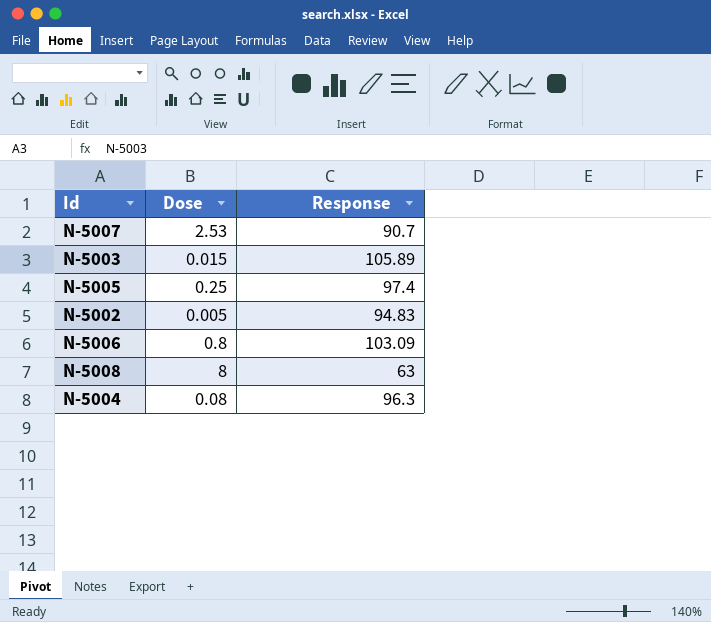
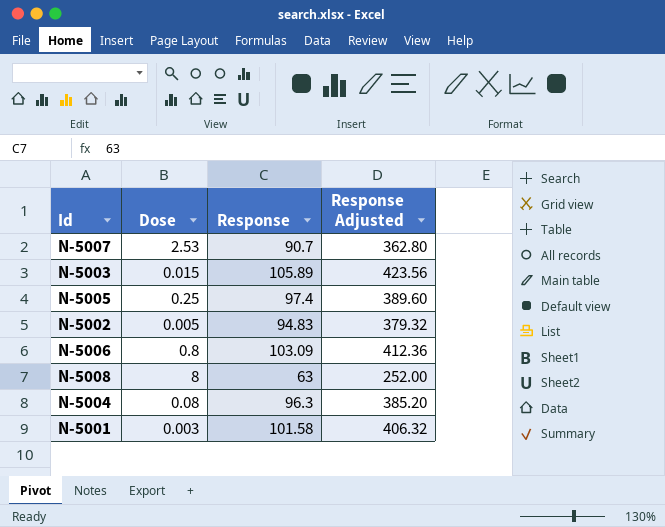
column Response Adjusted | formula: none -> [Response] * 4
row N-5001: none -> 0.003 | 101.58 | 406.32

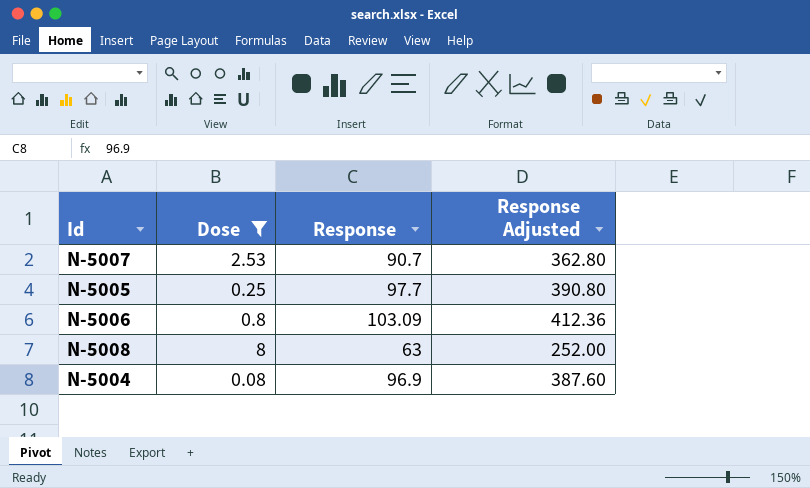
filter: none -> Dose >= 0.08
N-5005 | Response: 97.4 -> 97.7
N-5005 | Response Adjusted: 389.60 -> 390.80
N-5004 | Response: 96.3 -> 96.9
N-5004 | Response Adjusted: 385.20 -> 387.60

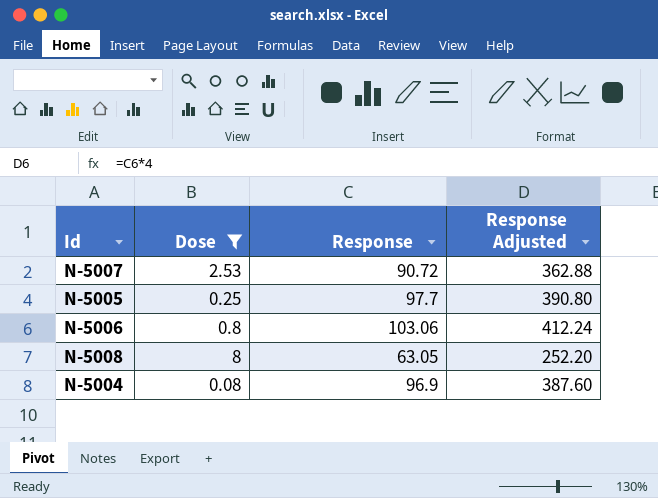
N-5007 | Response: 90.7 -> 90.72
N-5007 | Response Adjusted: 362.80 -> 362.88
N-5006 | Response: 103.09 -> 103.06
N-5006 | Response Adjusted: 412.36 -> 412.24
N-5008 | Response: 63 -> 63.05
N-5008 | Response Adjusted: 252.00 -> 252.20

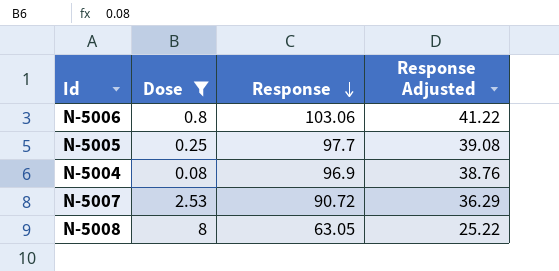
row order: none -> Response descending
column Response Adjusted | formula: [Response] * 4 -> [Response] * 0.4

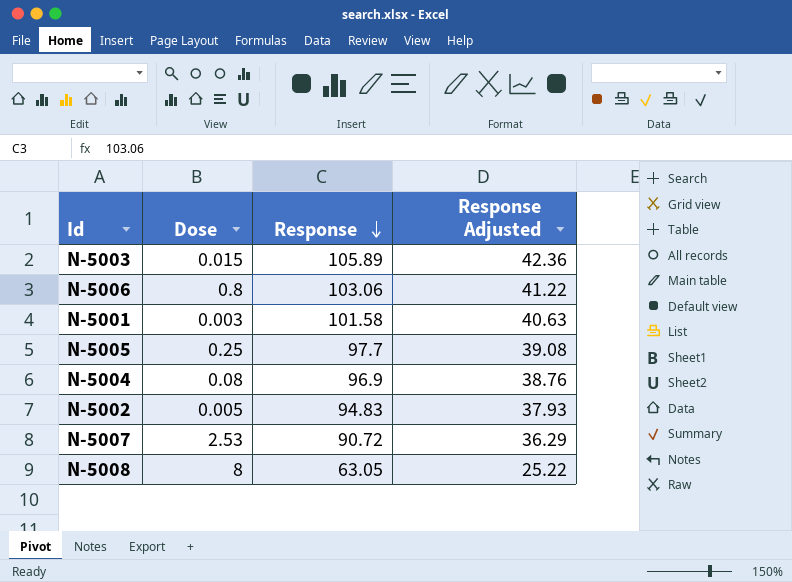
filter: Dose >= 0.08 -> none

